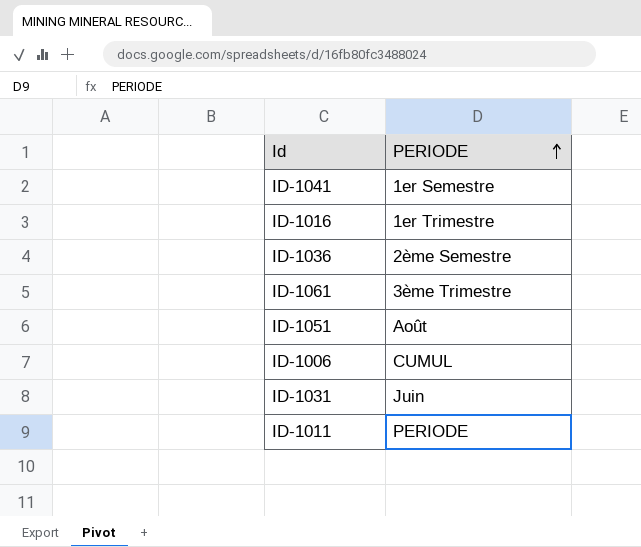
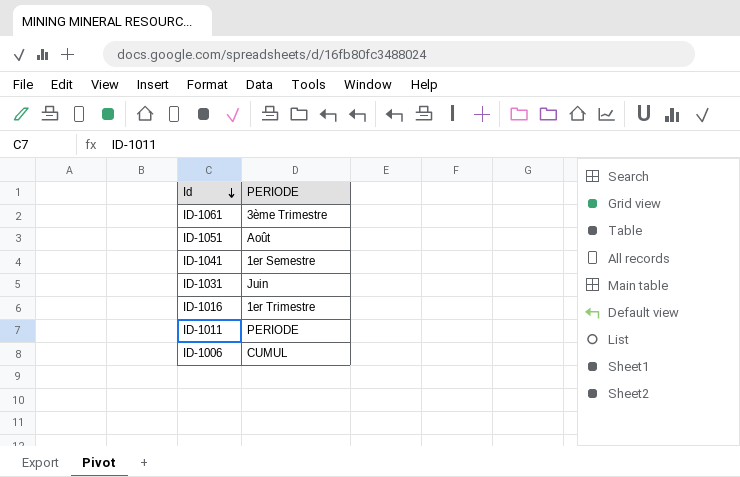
row order: PERIODE ascending -> Id descending
row ID-1036: 2ème Semestre -> none

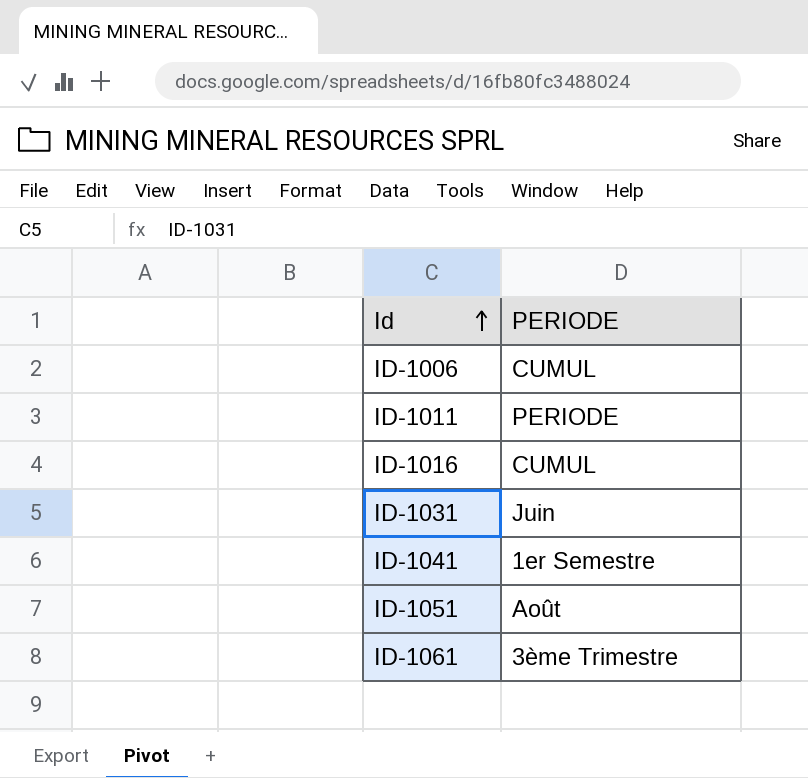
row order: Id descending -> Id ascending
ID-1016 | PERIODE: 1er Trimestre -> CUMUL

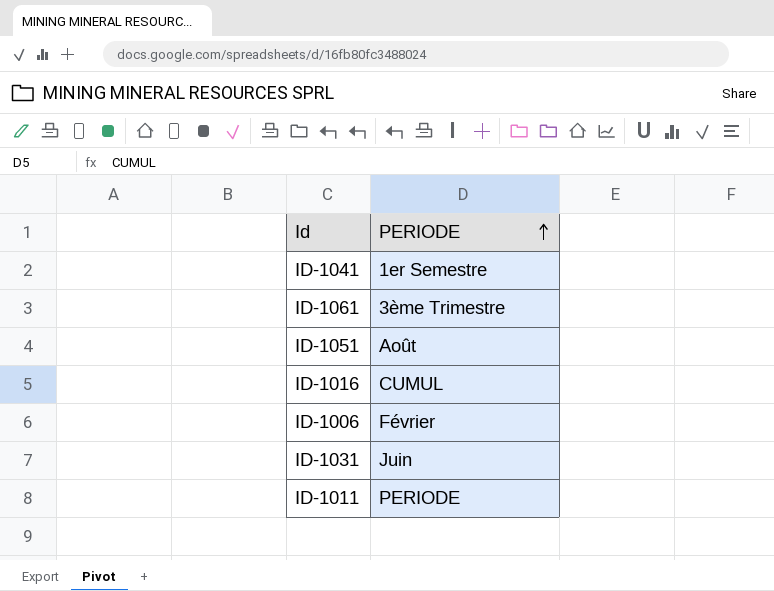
row order: Id ascending -> PERIODE ascending
ID-1006 | PERIODE: CUMUL -> Février

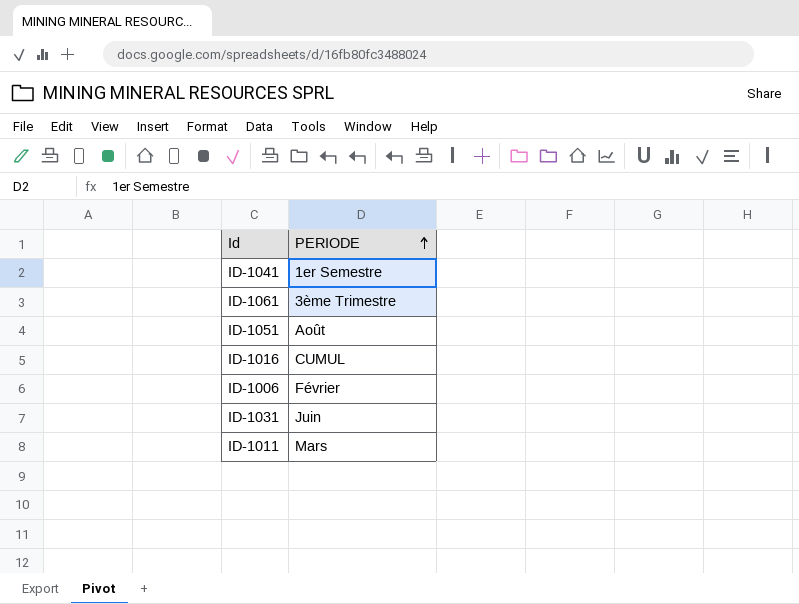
ID-1011 | PERIODE: PERIODE -> Mars

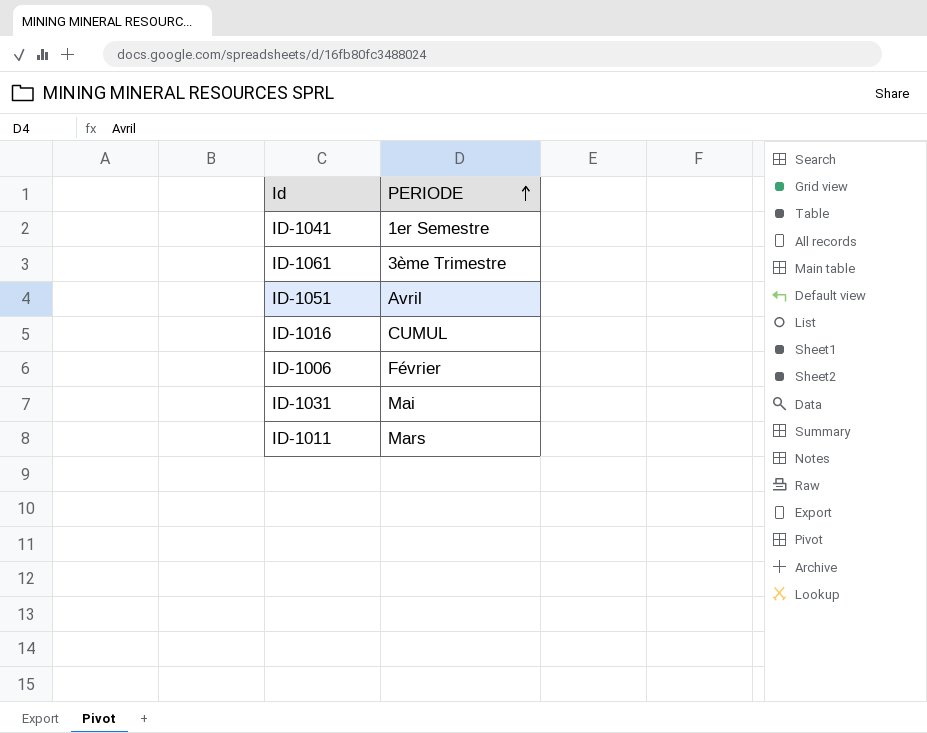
ID-1051 | PERIODE: Août -> Avril
ID-1031 | PERIODE: Juin -> Mai

